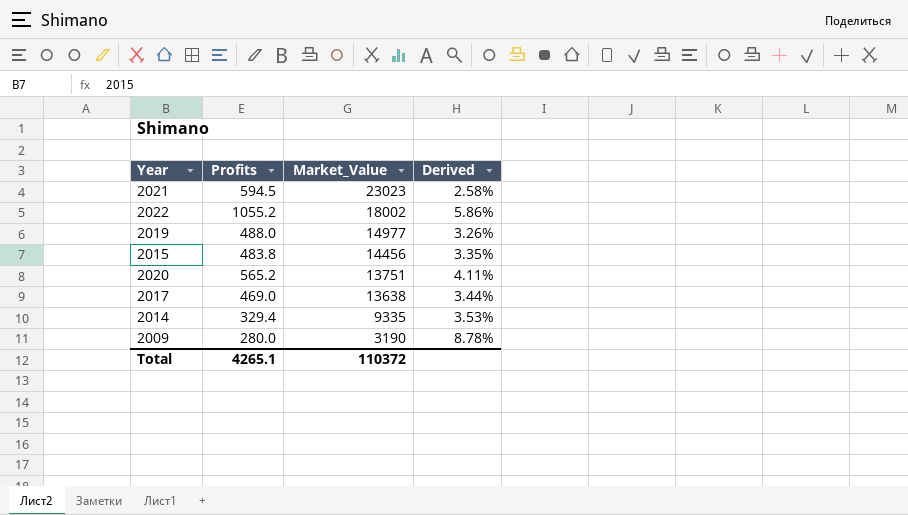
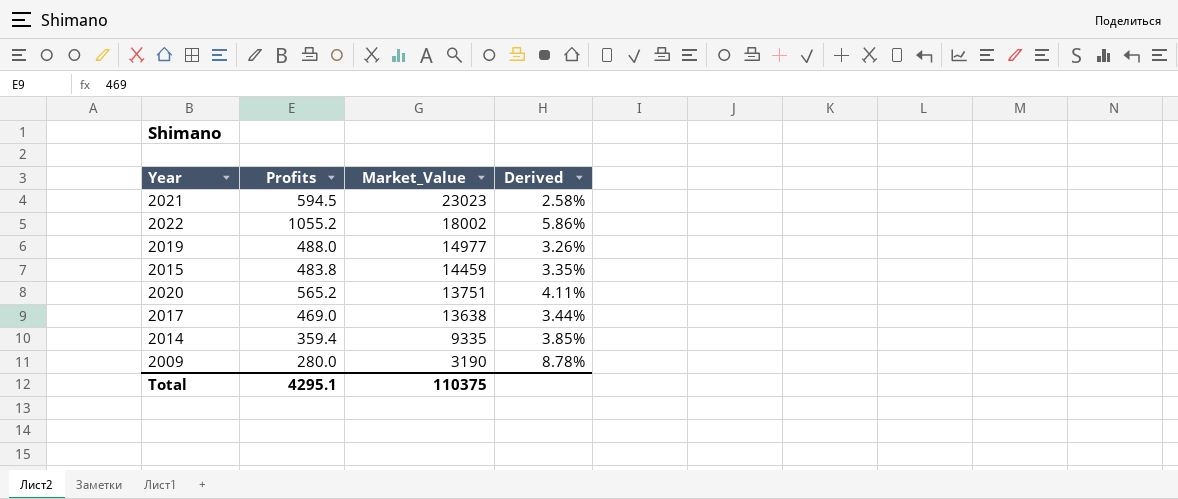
2015 | Market_Value: 14456 -> 14459
2014 | Profits: 329.4 -> 359.4
2014 | Derived: 3.53% -> 3.85%
Total | Profits: 4265.1 -> 4295.1
Total | Market_Value: 110372 -> 110375

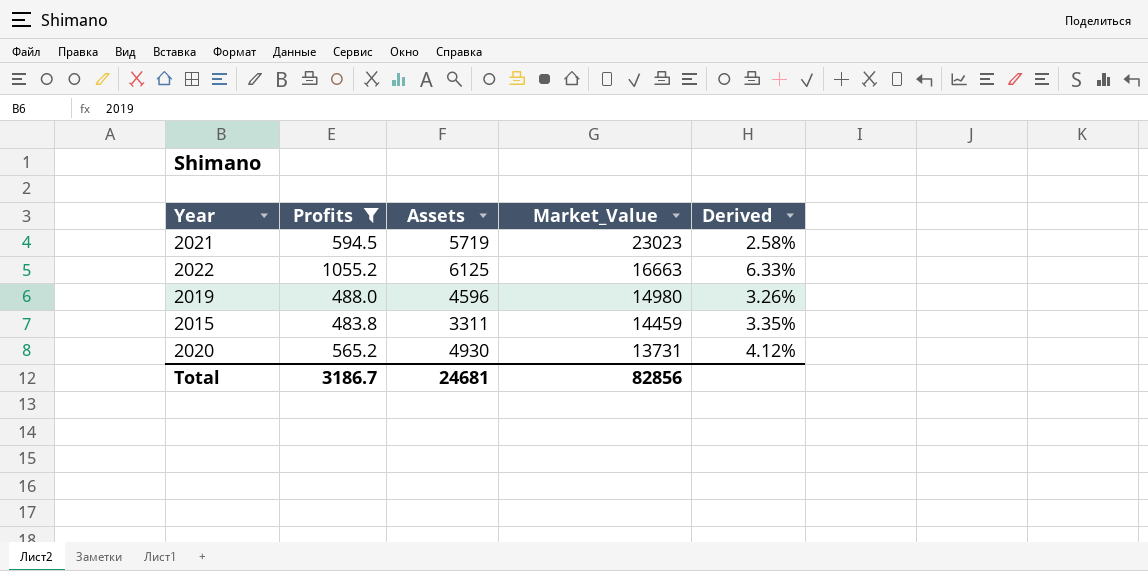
filter: none -> Profits >= 483.8
column Assets | position: none -> 3
2022 | Market_Value: 18002 -> 16663
2022 | Derived: 5.86% -> 6.33%
2019 | Market_Value: 14977 -> 14980
2020 | Market_Value: 13751 -> 13731
2020 | Derived: 4.11% -> 4.12%
Total | Profits: 4295.1 -> 3186.7
Total | Market_Value: 110375 -> 82856

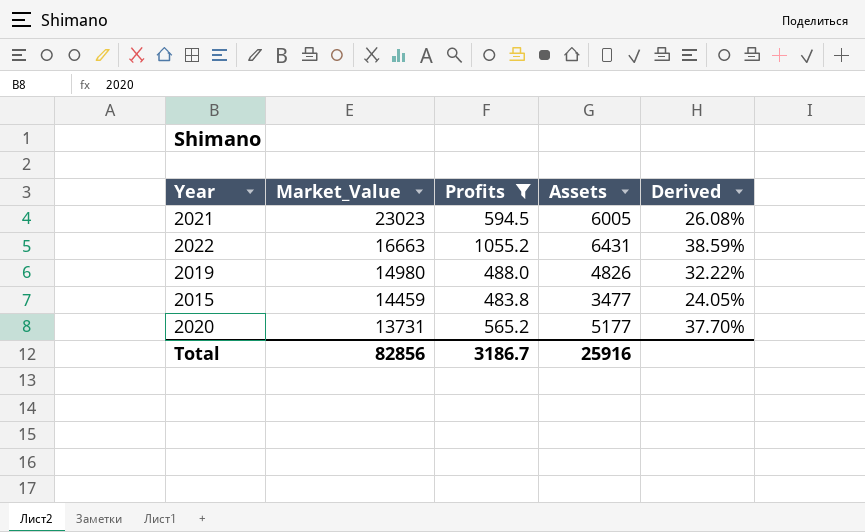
column Market_Value | position: 4 -> 2
column Derived | formula: [Profits] / [Market_Value] -> [Assets] / [Market_Value]
2021 | Assets: 5719 -> 6005
2022 | Assets: 6125 -> 6431
2019 | Assets: 4596 -> 4826
2015 | Assets: 3311 -> 3477
2020 | Assets: 4930 -> 5177
Total | Assets: 24681 -> 25916

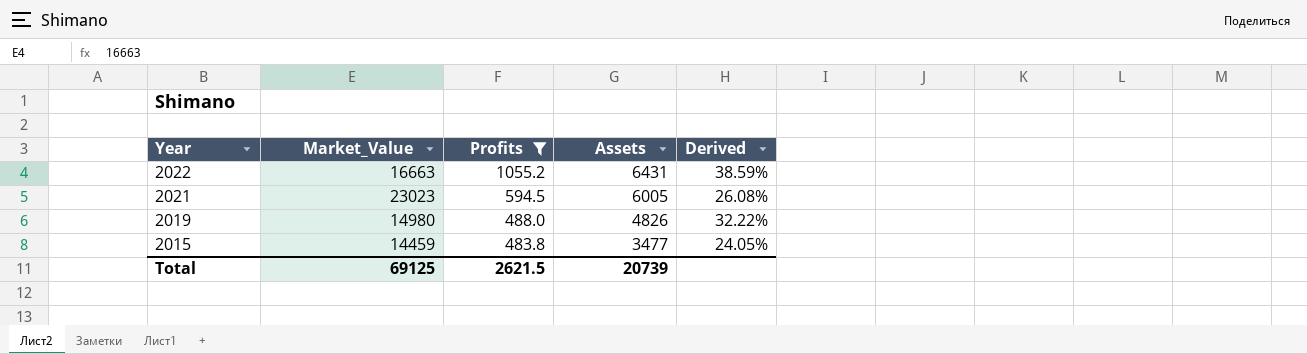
row order: Market_Value descending -> Year descending
row 2020: 13731 | 565.2 | 5177 | 37.70% -> none
Total | Market_Value: 82856 -> 69125
Total | Profits: 3186.7 -> 2621.5
Total | Assets: 25916 -> 20739

